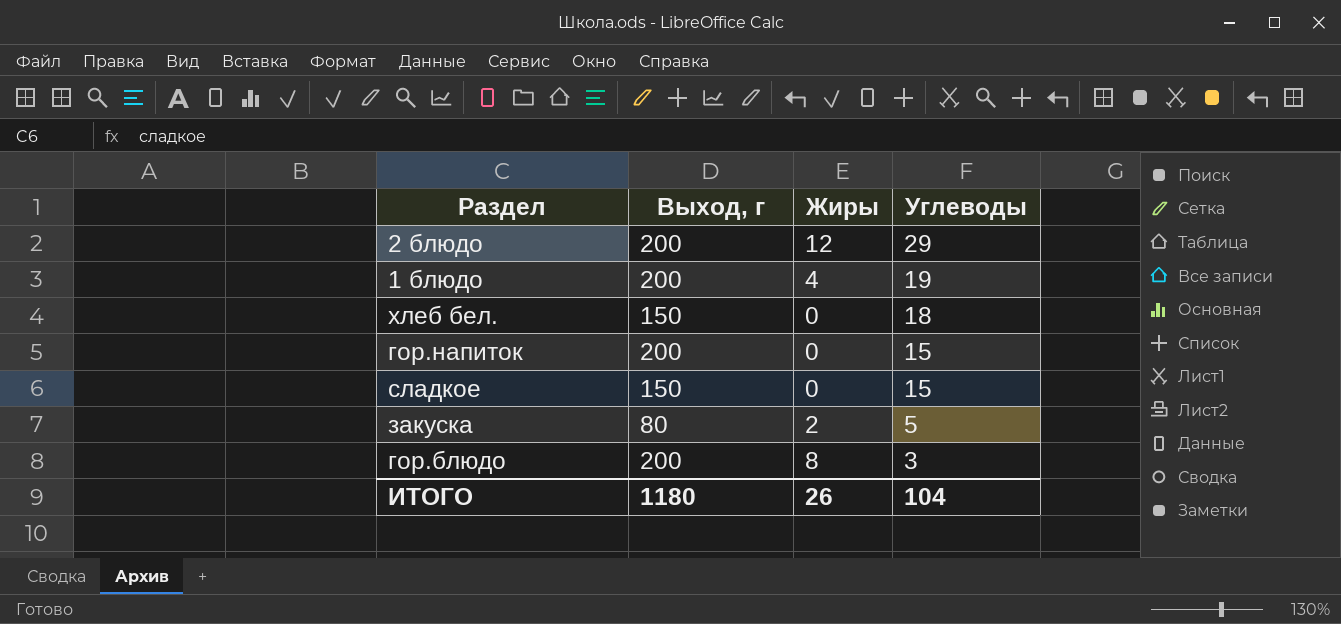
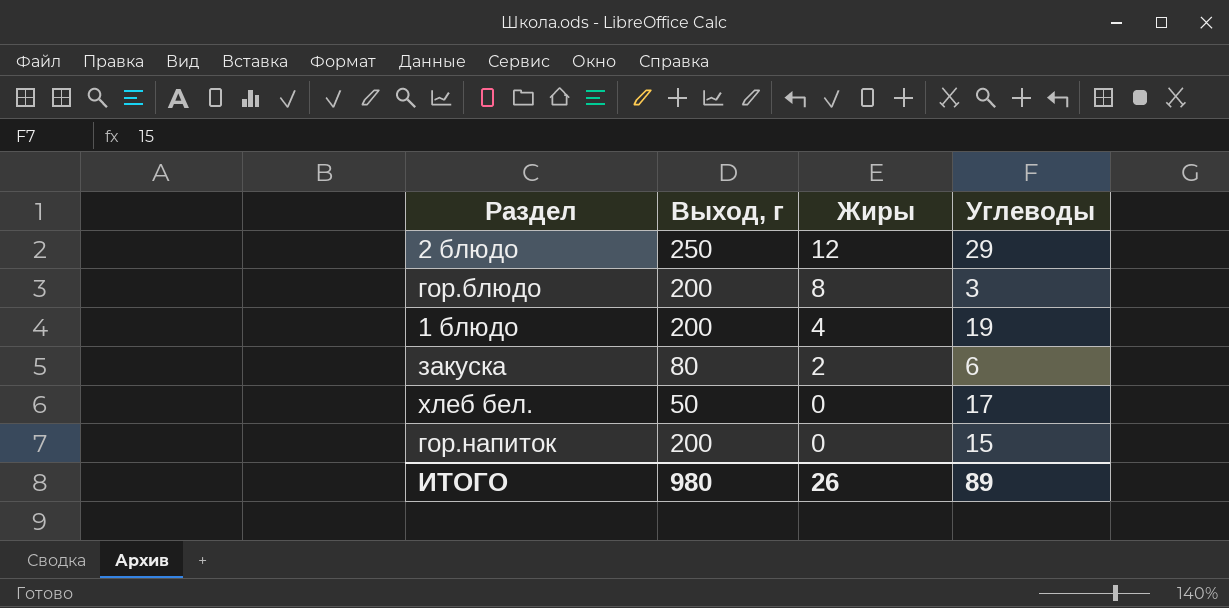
row order: Углеводы descending -> Жиры descending
row сладкое: 150 | 0 | 15 -> none
2 блюдо | Выход, г: 200 -> 250
закуска | Углеводы: 5 -> 6
хлеб бел. | Выход, г: 150 -> 50
хлеб бел. | Углеводы: 18 -> 17
ИТОГО | Выход, г: 1180 -> 980
ИТОГО | Углеводы: 104 -> 89

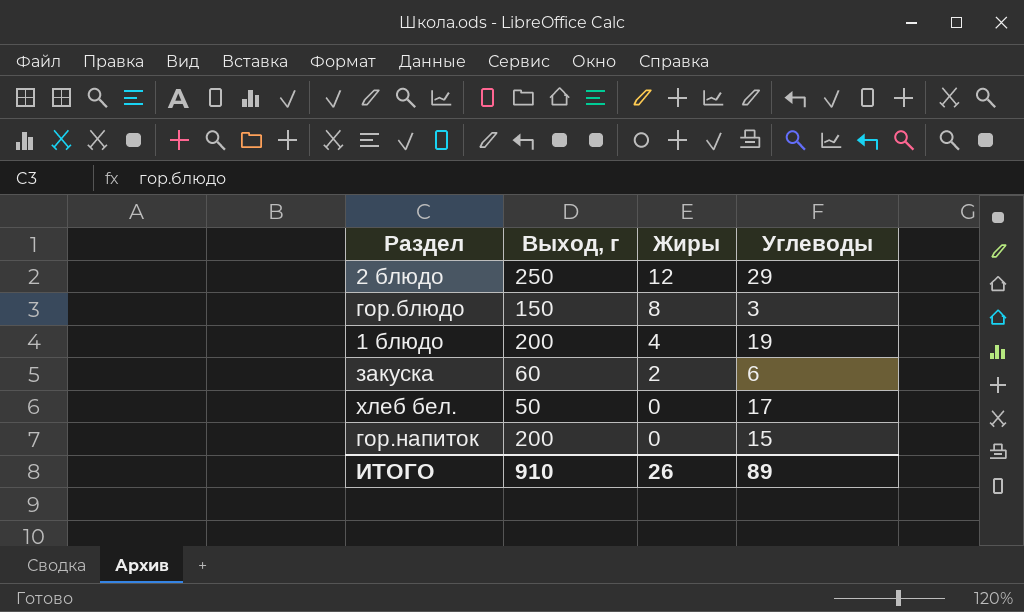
гор.блюдо | Выход, г: 200 -> 150
закуска | Выход, г: 80 -> 60
ИТОГО | Выход, г: 980 -> 910

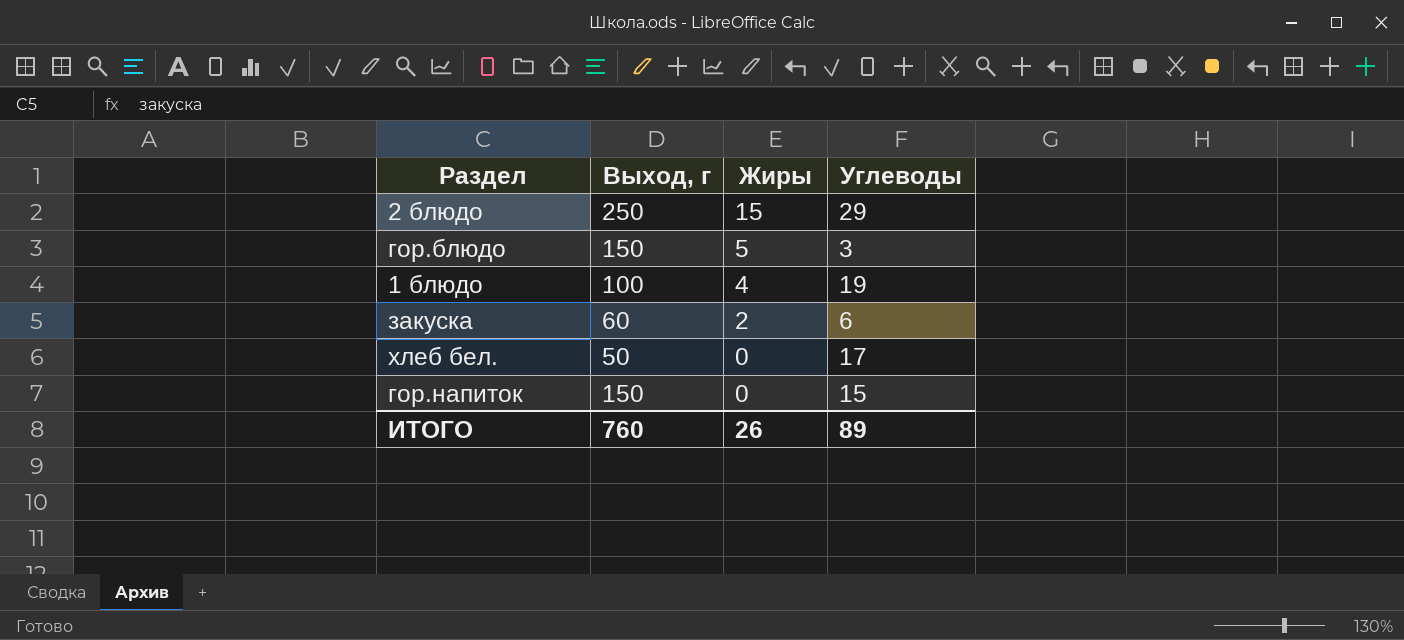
2 блюдо | Жиры: 12 -> 15
гор.блюдо | Жиры: 8 -> 5
1 блюдо | Выход, г: 200 -> 100
гор.напиток | Выход, г: 200 -> 150
ИТОГО | Выход, г: 910 -> 760

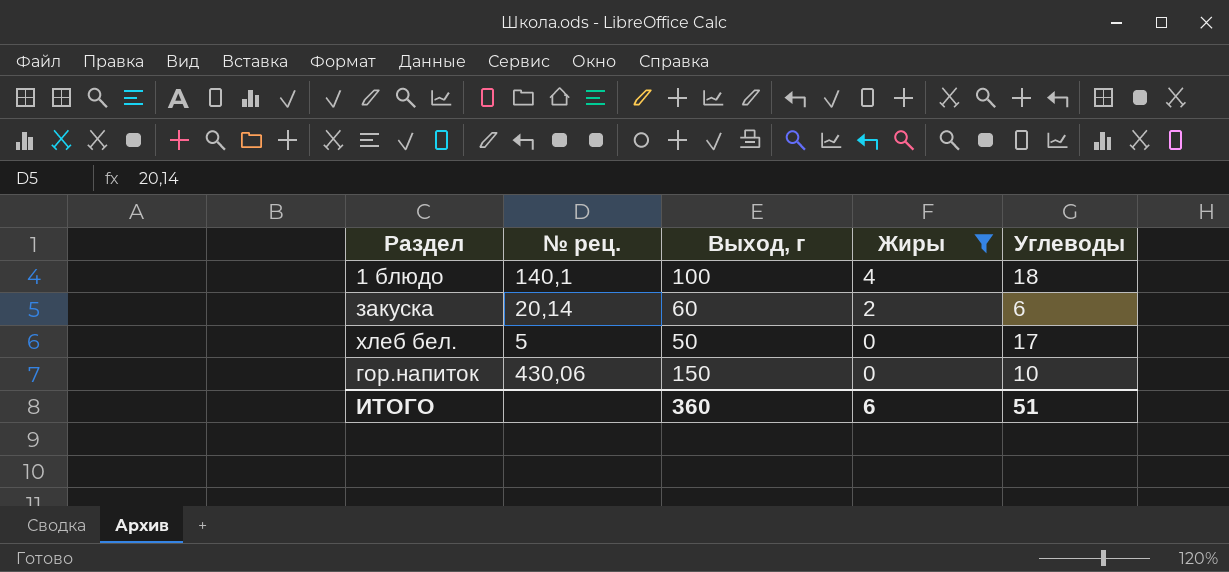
filter: none -> Жиры <= 4
column № рец. | position: none -> 2
1 блюдо | Углеводы: 19 -> 18
гор.напиток | Углеводы: 15 -> 10
ИТОГО | Выход, г: 760 -> 360
ИТОГО | Жиры: 26 -> 6
ИТОГО | Углеводы: 89 -> 51

